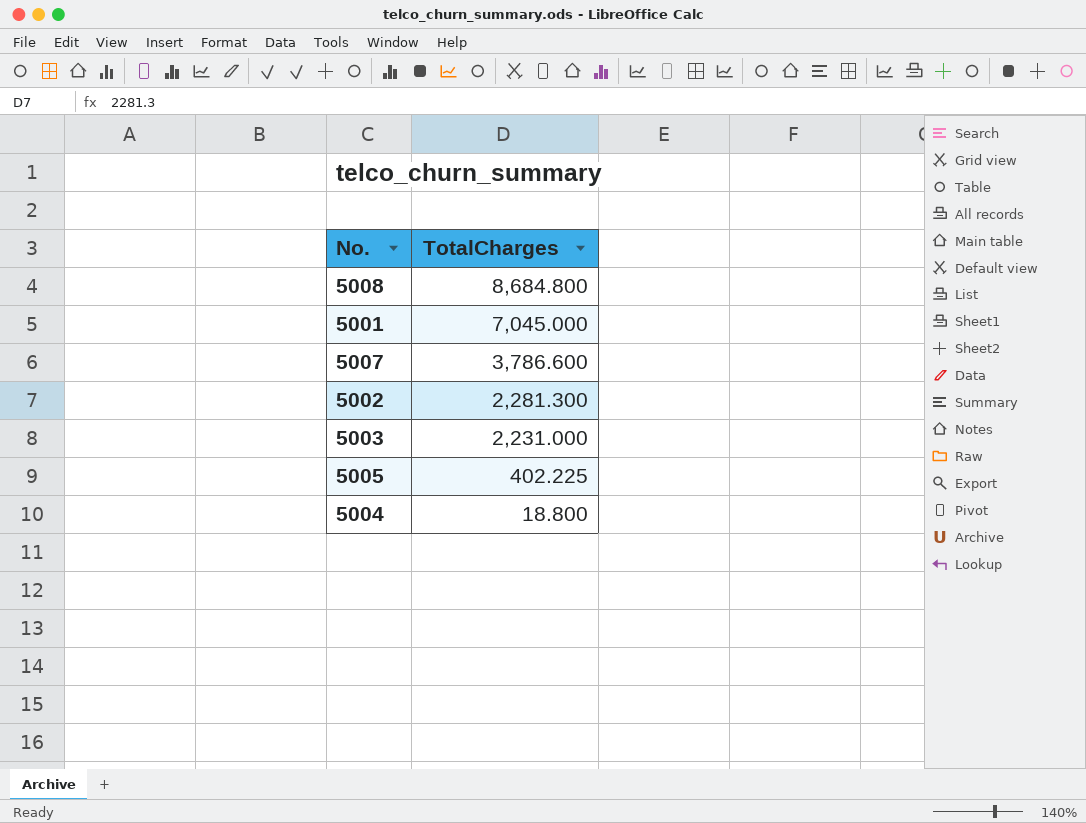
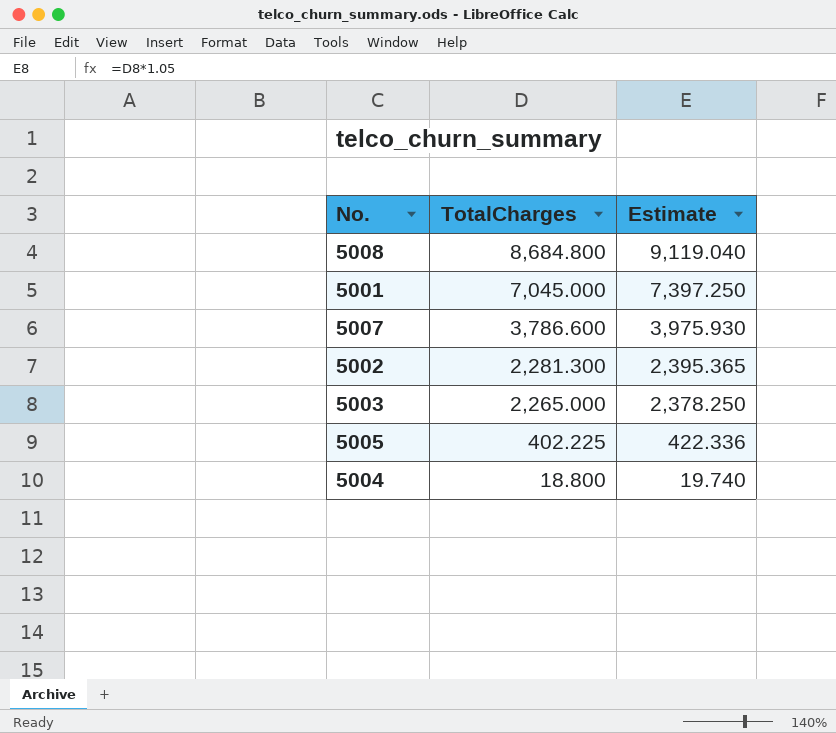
column Estimate | formula: none -> [TotalCharges] * 1.05
5003 | TotalCharges: 2,231.000 -> 2,265.000

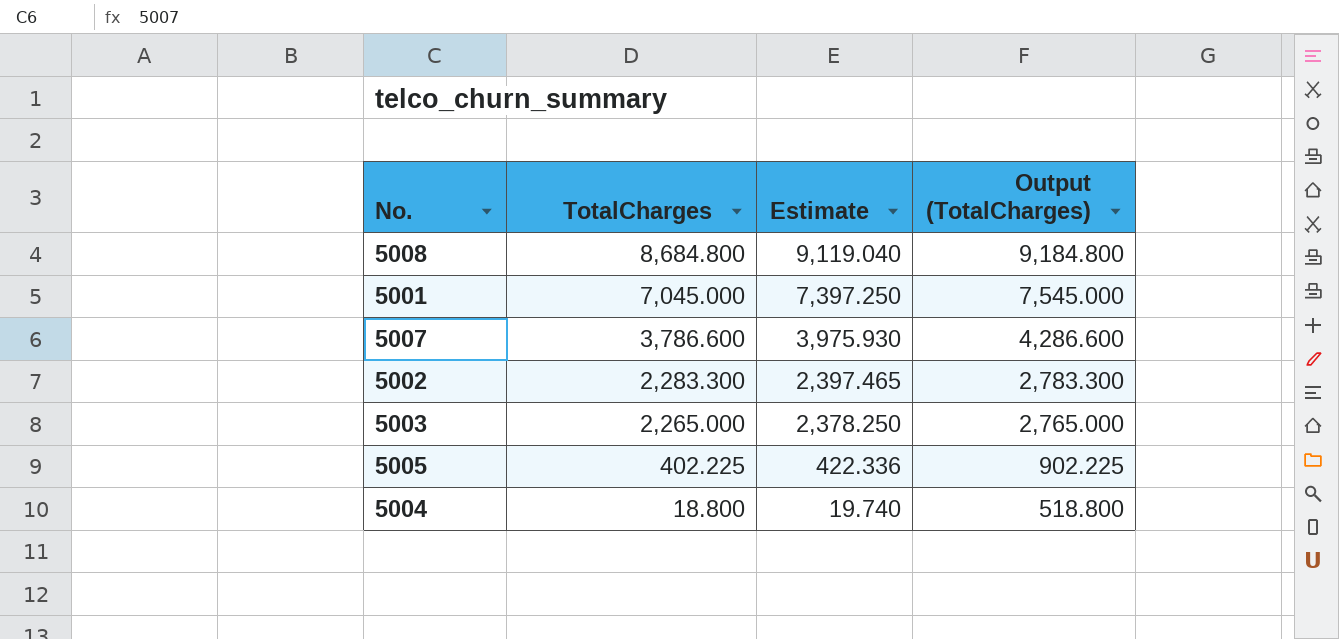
column Output (TotalCharges) | formula: none -> [TotalCharges] + 500
5002 | TotalCharges: 2,281.300 -> 2,283.300
5002 | Estimate: 2,395.365 -> 2,397.465

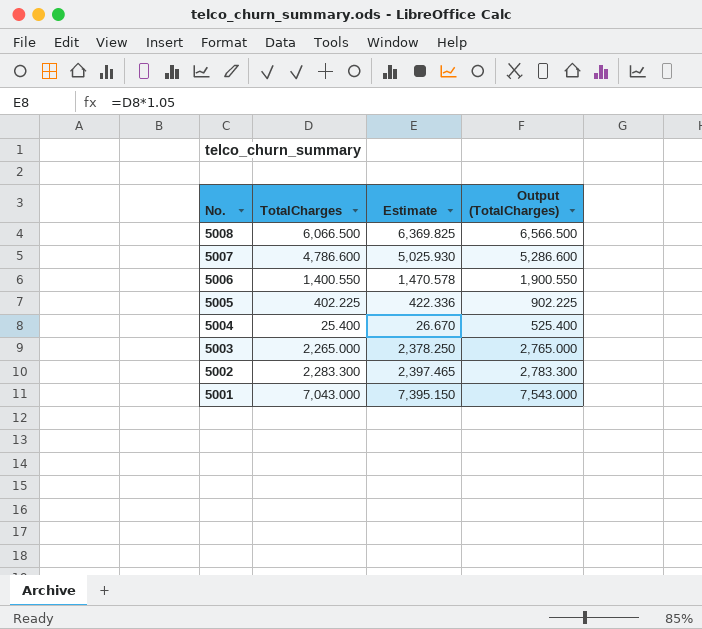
row order: TotalCharges descending -> No. descending
5008 | TotalCharges: 8,684.800 -> 6,066.500
5008 | Estimate: 9,119.040 -> 6,369.825
5008 | Output (TotalCharges): 9,184.800 -> 6,566.500
5007 | TotalCharges: 3,786.600 -> 4,786.600
5007 | Estimate: 3,975.930 -> 5,025.930
5007 | Output (TotalCharges): 4,286.600 -> 5,286.600
row 5006: none -> 1,400.550 | 1,470.578 | 1,900.550
5004 | TotalCharges: 18.800 -> 25.400
5004 | Estimate: 19.740 -> 26.670
5004 | Output (TotalCharges): 518.800 -> 525.400
5001 | TotalCharges: 7,045.000 -> 7,043.000
5001 | Estimate: 7,397.250 -> 7,395.150
5001 | Output (TotalCharges): 7,545.000 -> 7,543.000

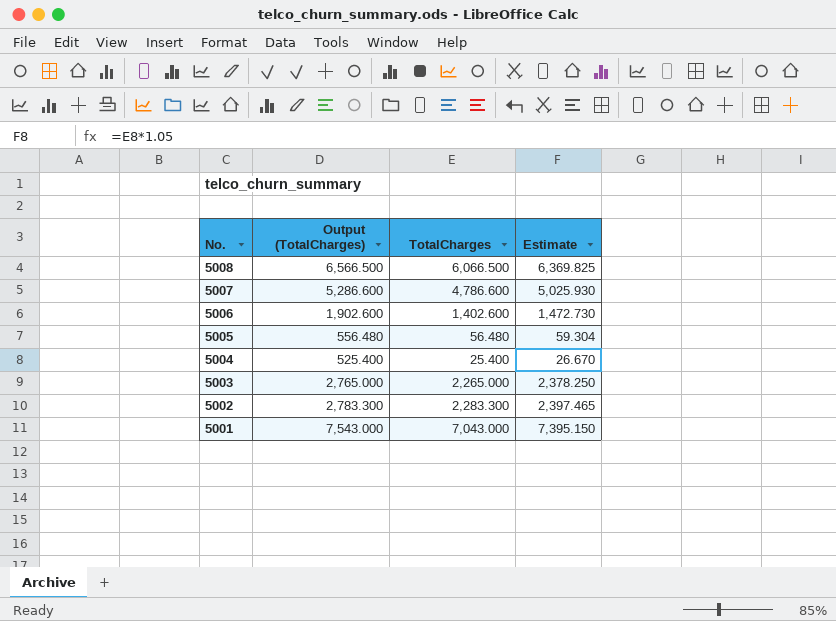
column Output (TotalCharges) | position: 4 -> 2
5006 | Output (TotalCharges): 1,900.550 -> 1,902.600
5006 | TotalCharges: 1,400.550 -> 1,402.600
5006 | Estimate: 1,470.578 -> 1,472.730
5005 | Output (TotalCharges): 902.225 -> 556.480
5005 | TotalCharges: 402.225 -> 56.480
5005 | Estimate: 422.336 -> 59.304

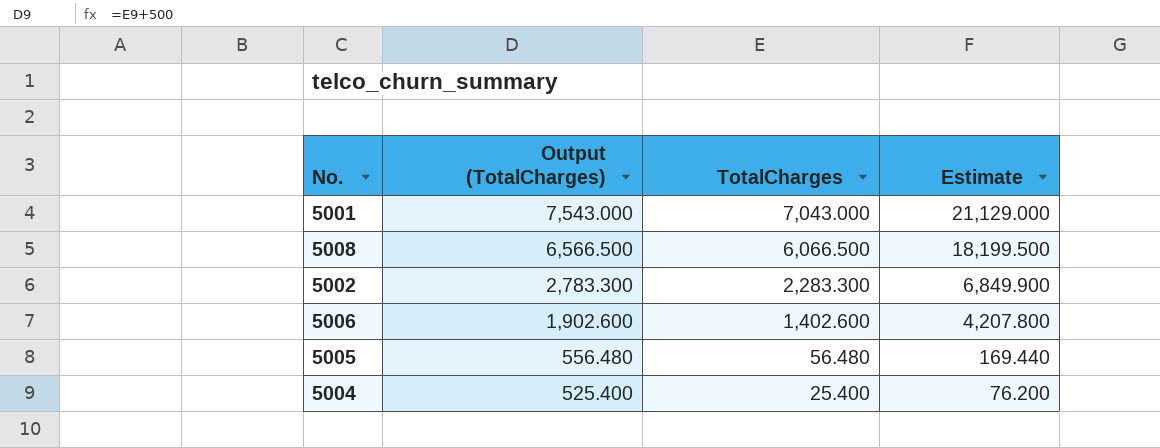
row order: No. descending -> Output (TotalCharges) descending
column Estimate | formula: [TotalCharges] * 1.05 -> [TotalCharges] * 3
row 5007: 5,286.600 | 4,786.600 | 5,025.930 -> none
row 5003: 2,765.000 | 2,265.000 | 2,378.250 -> none

